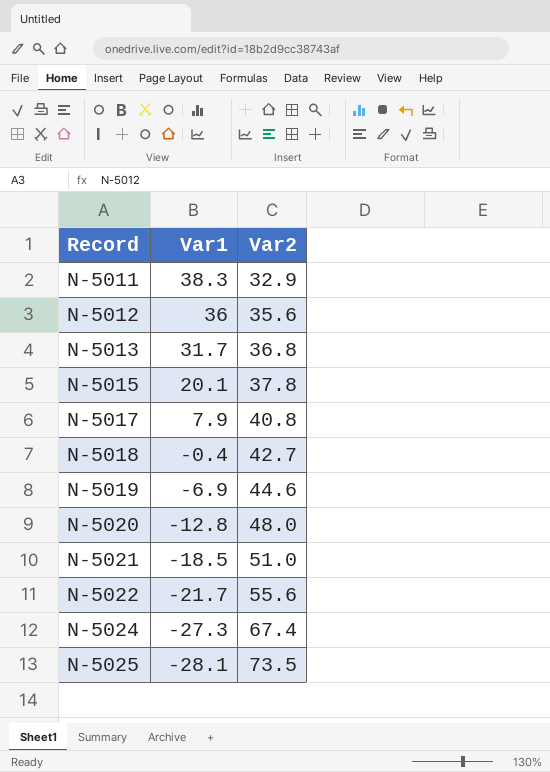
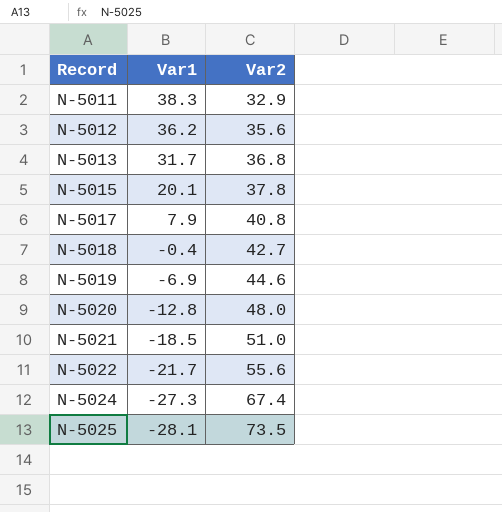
N-5012 | Var1: 36 -> 36.2

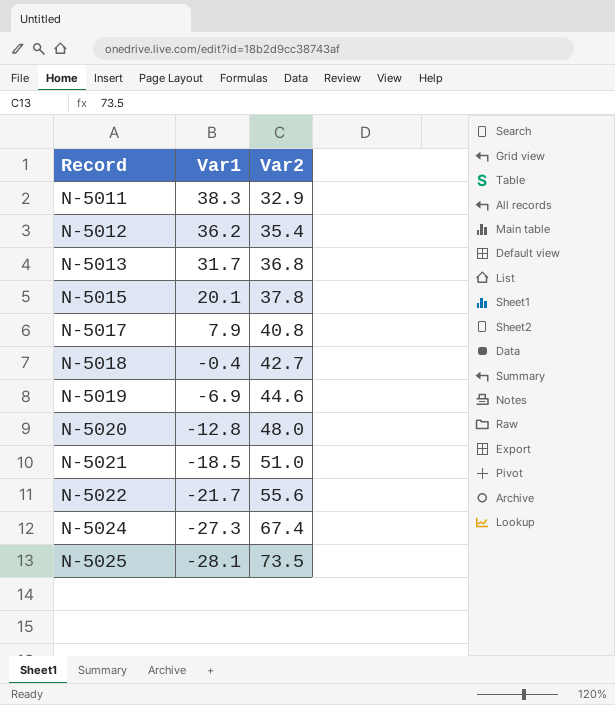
N-5012 | Var2: 35.6 -> 35.4

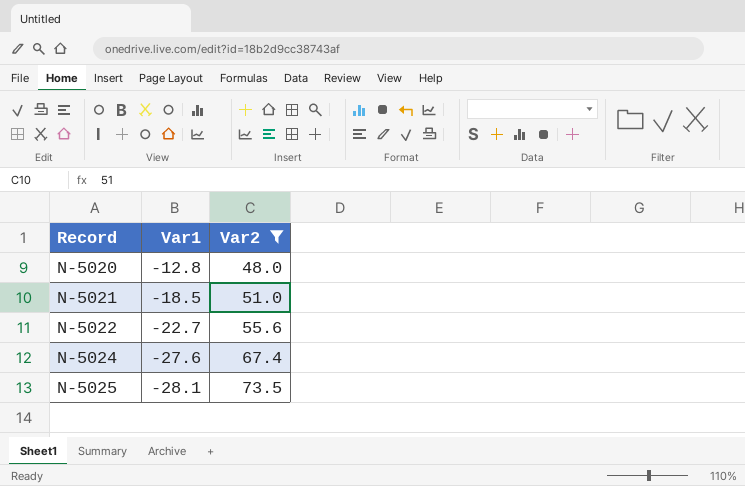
filter: none -> Var2 >= 48.0
N-5022 | Var1: -21.7 -> -22.7
N-5024 | Var1: -27.3 -> -27.6

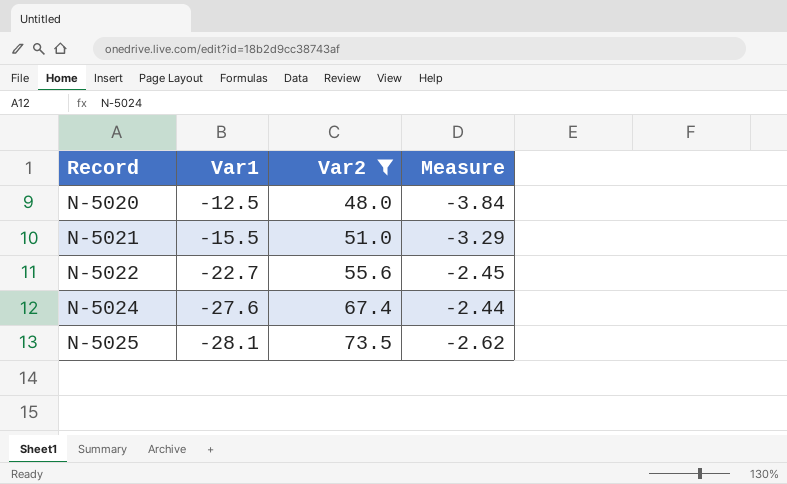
column Measure | formula: none -> [Var2] / [Var1]
N-5020 | Var1: -12.8 -> -12.5
N-5021 | Var1: -18.5 -> -15.5

